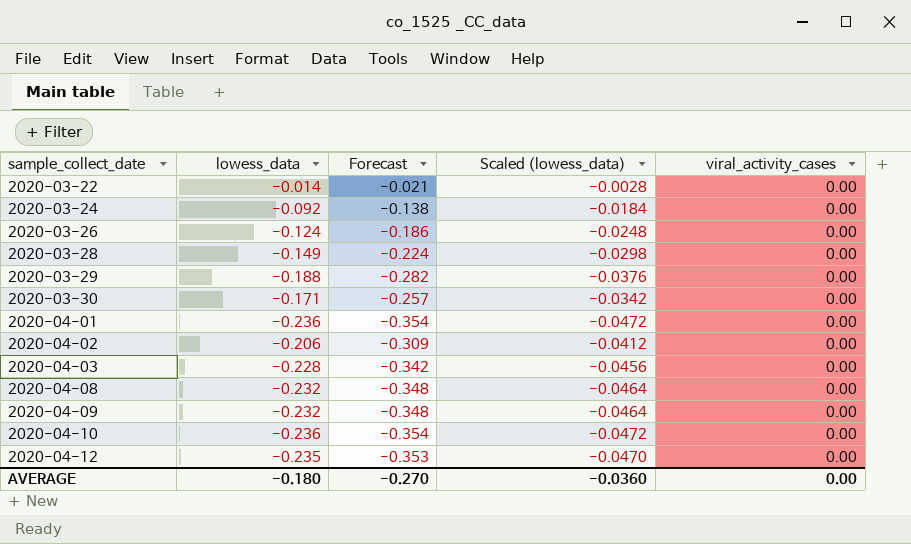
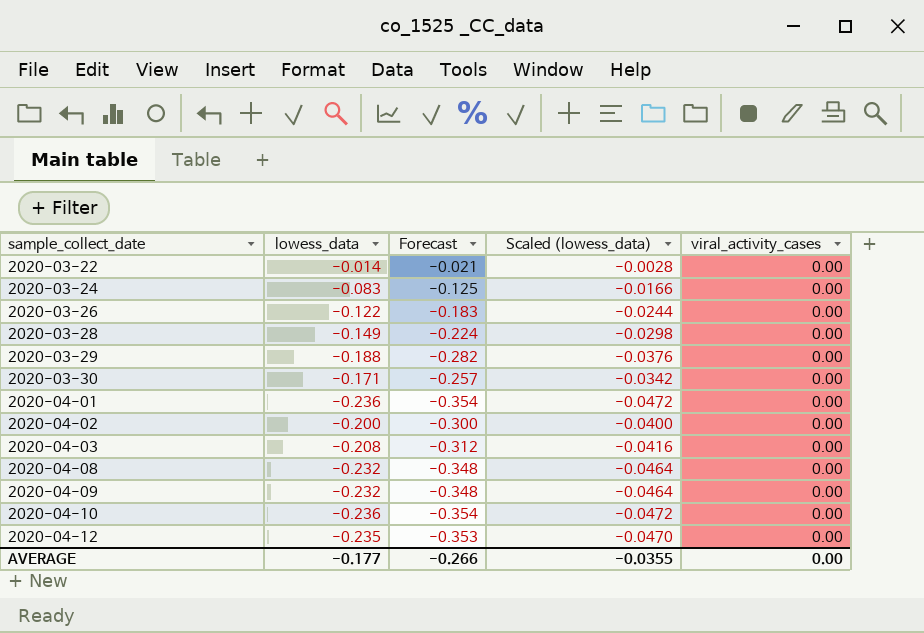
2020-03-24 | lowess_data: -0.092 -> -0.083
2020-03-24 | Forecast: -0.138 -> -0.125
2020-03-24 | Scaled (lowess_data): -0.0184 -> -0.0166
2020-03-26 | lowess_data: -0.124 -> -0.122
2020-03-26 | Forecast: -0.186 -> -0.183
2020-03-26 | Scaled (lowess_data): -0.0248 -> -0.0244
2020-04-02 | lowess_data: -0.206 -> -0.200
2020-04-02 | Forecast: -0.309 -> -0.300
2020-04-02 | Scaled (lowess_data): -0.0412 -> -0.0400
2020-04-03 | lowess_data: -0.228 -> -0.208
2020-04-03 | Forecast: -0.342 -> -0.312
2020-04-03 | Scaled (lowess_data): -0.0456 -> -0.0416
AVERAGE | lowess_data: -0.180 -> -0.177
AVERAGE | Forecast: -0.270 -> -0.266
AVERAGE | Scaled (lowess_data): -0.0360 -> -0.0355

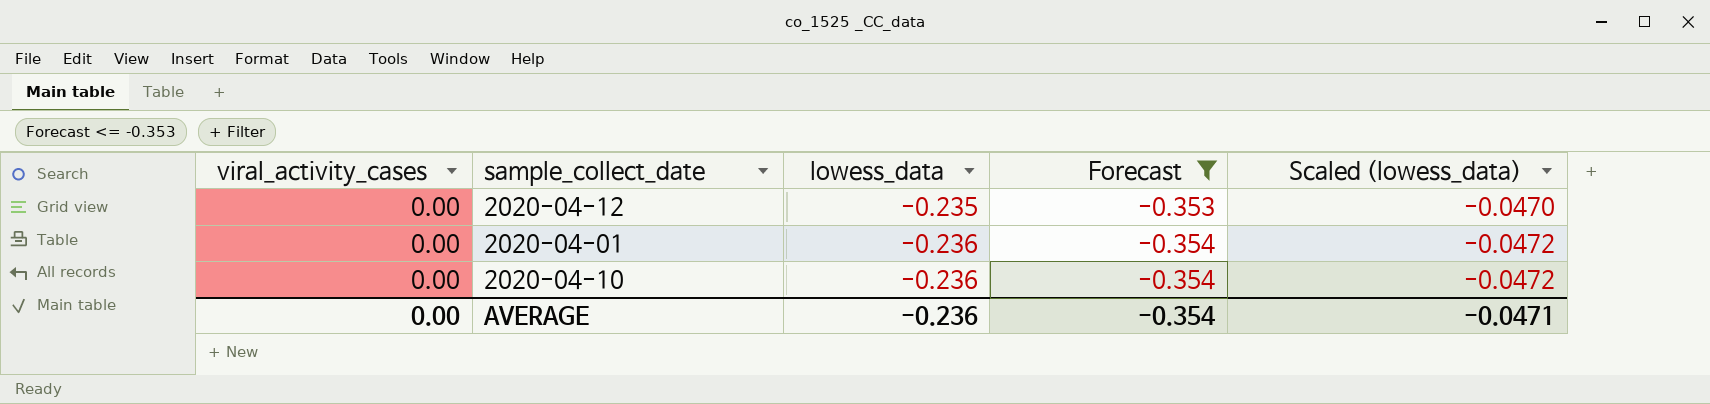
filter: none -> Forecast <= -0.353
row order: sample_collect_date ascending -> lowess_data descending
column viral_activity_cases | position: 5 -> 1
AVERAGE | lowess_data: -0.177 -> -0.236
AVERAGE | Forecast: -0.266 -> -0.354
AVERAGE | Scaled (lowess_data): -0.0355 -> -0.0471

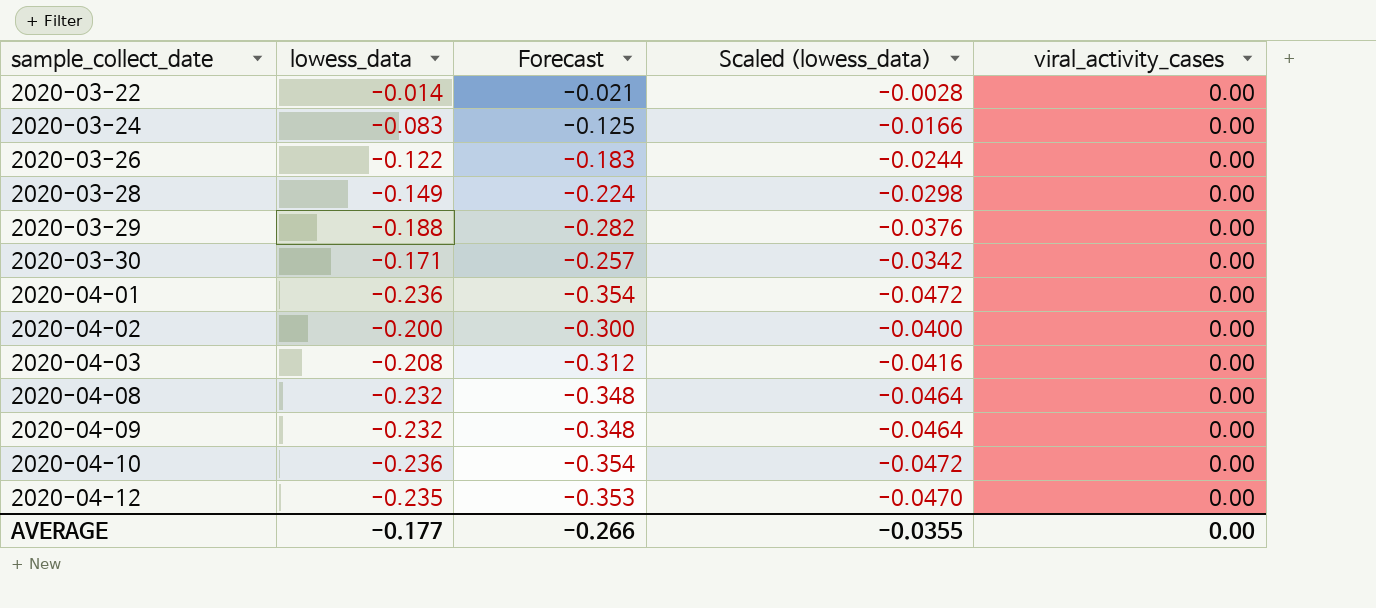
filter: Forecast <= -0.353 -> none
row order: lowess_data descending -> sample_collect_date ascending
column viral_activity_cases | position: 1 -> 5
AVERAGE | lowess_data: -0.236 -> -0.177
AVERAGE | Forecast: -0.354 -> -0.266
AVERAGE | Scaled (lowess_data): -0.0471 -> -0.0355

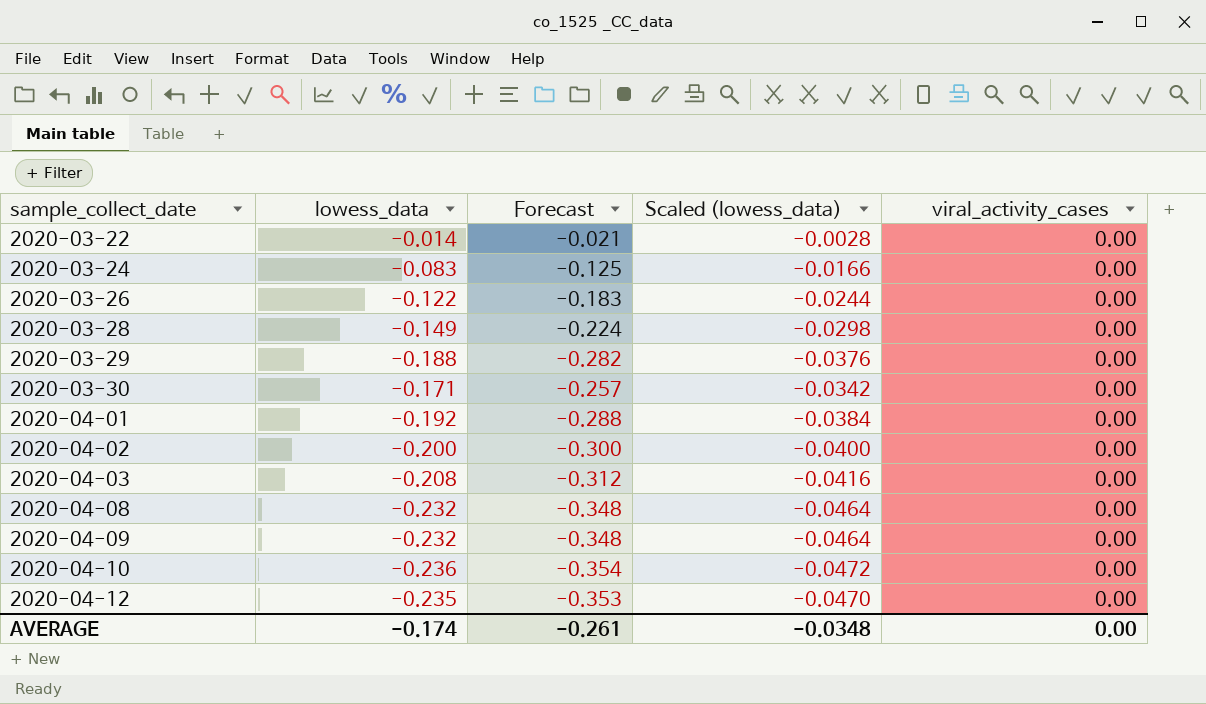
2020-04-01 | lowess_data: -0.236 -> -0.192
2020-04-01 | Forecast: -0.354 -> -0.288
2020-04-01 | Scaled (lowess_data): -0.0472 -> -0.0384
AVERAGE | lowess_data: -0.177 -> -0.174
AVERAGE | Forecast: -0.266 -> -0.261
AVERAGE | Scaled (lowess_data): -0.0355 -> -0.0348

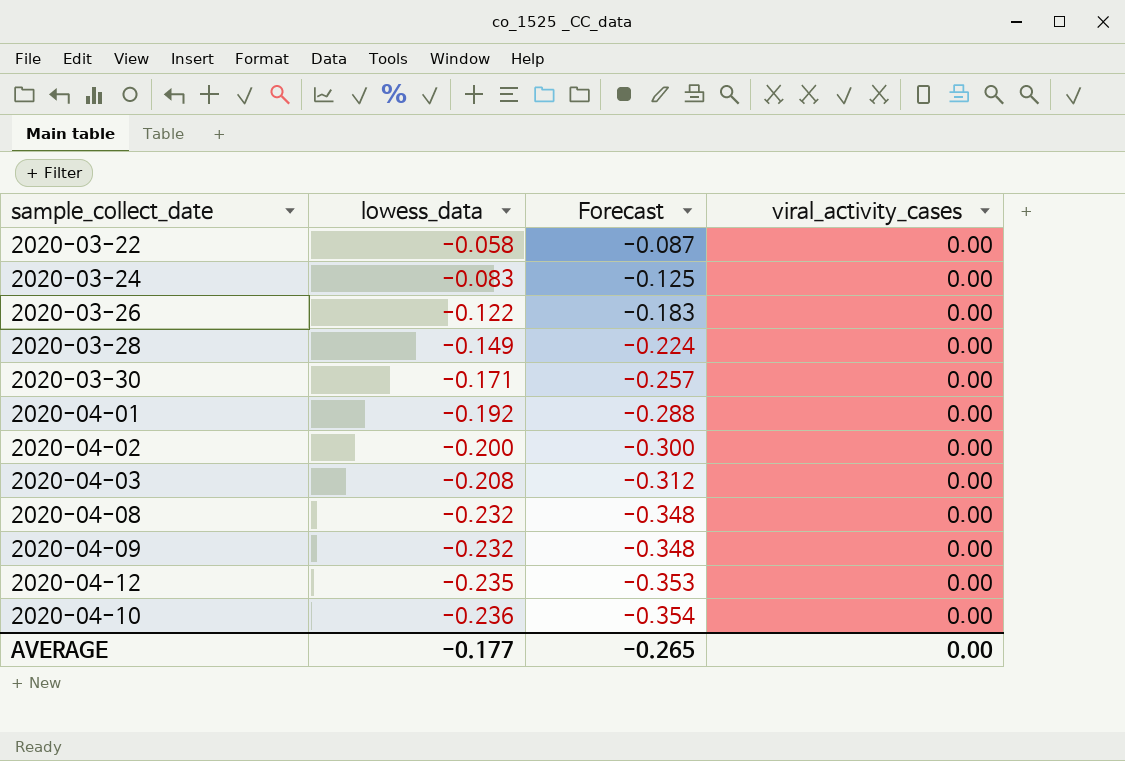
row order: sample_collect_date ascending -> lowess_data descending
column Scaled (lowess_data) | formula: [lowess_data] * 0.2 -> none
row 2020-03-29: -0.188 | -0.282 | -0.0376 | 0.00 -> none
2020-03-22 | lowess_data: -0.014 -> -0.058
2020-03-22 | Forecast: -0.021 -> -0.087
AVERAGE | lowess_data: -0.174 -> -0.177
AVERAGE | Forecast: -0.261 -> -0.265

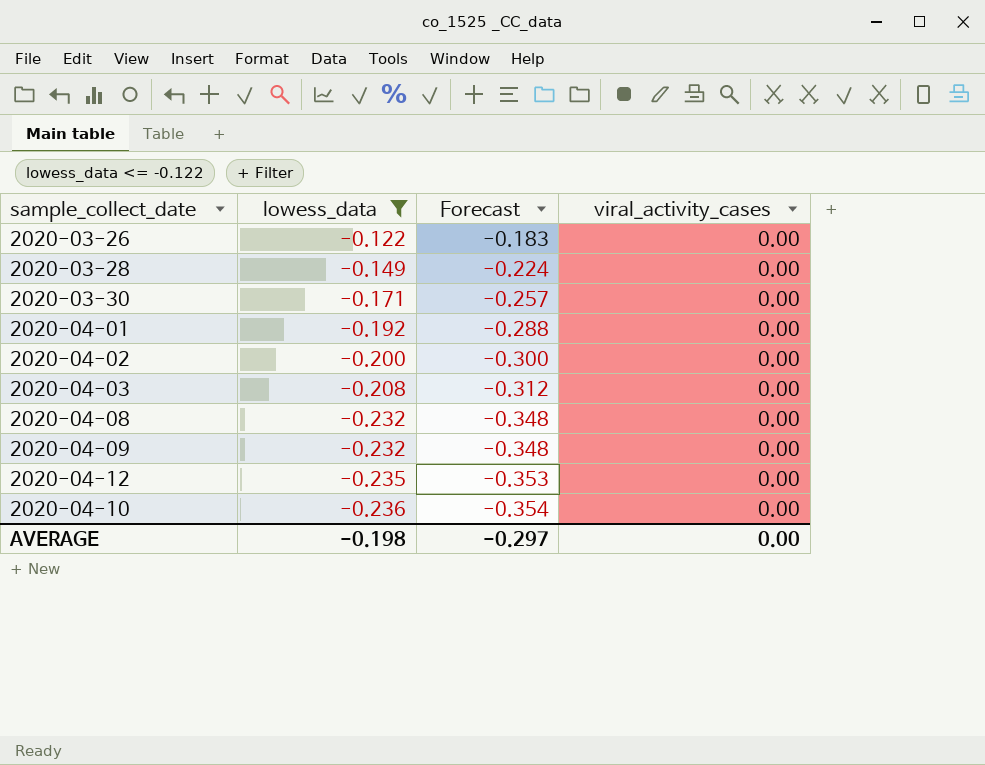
filter: none -> lowess_data <= -0.122
AVERAGE | lowess_data: -0.177 -> -0.198
AVERAGE | Forecast: -0.265 -> -0.297

